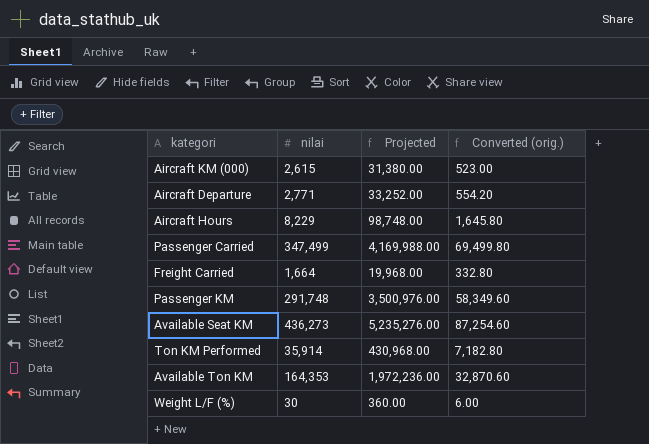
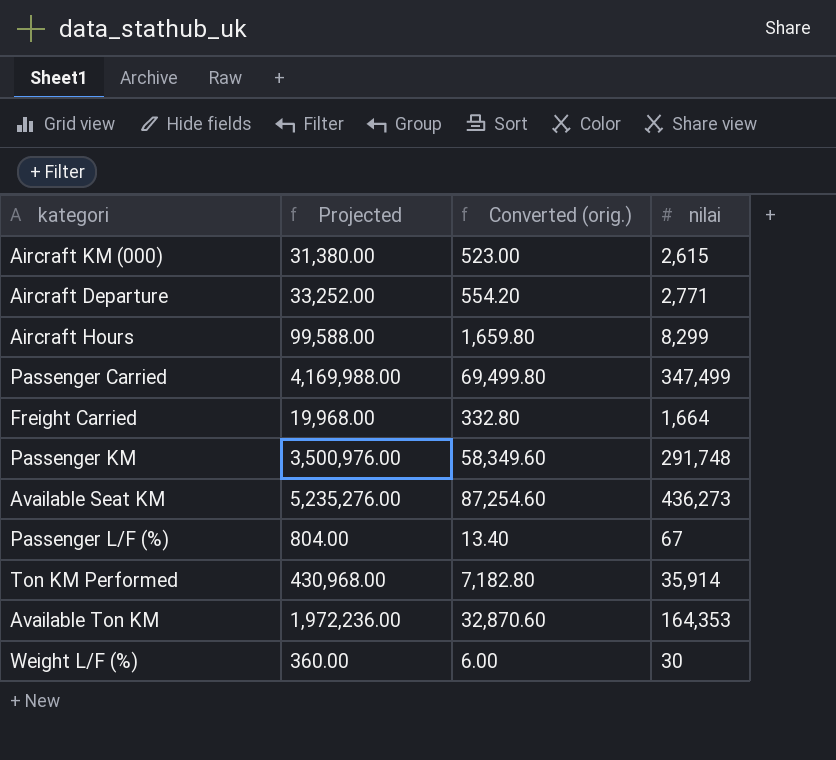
column nilai | position: 2 -> 4
Aircraft Hours | Projected: 98,748.00 -> 99,588.00
Aircraft Hours | Converted (orig.): 1,645.80 -> 1,659.80
Aircraft Hours | nilai: 8,229 -> 8,299
row Passenger L/F (%): none -> 804.00 | 13.40 | 67

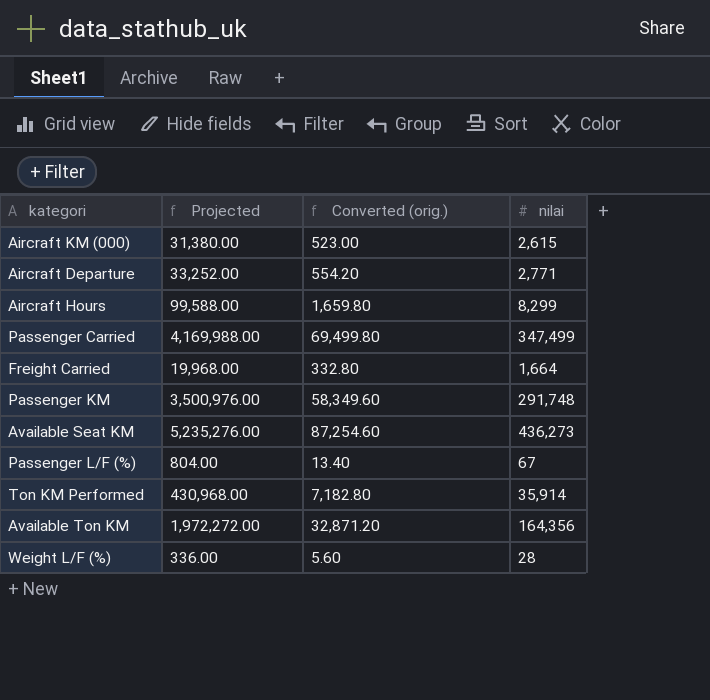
Available Ton KM | Projected: 1,972,236.00 -> 1,972,272.00
Available Ton KM | Converted (orig.): 32,870.60 -> 32,871.20
Available Ton KM | nilai: 164,353 -> 164,356
Weight L/F (%) | Projected: 360.00 -> 336.00
Weight L/F (%) | Converted (orig.): 6.00 -> 5.60
Weight L/F (%) | nilai: 30 -> 28

